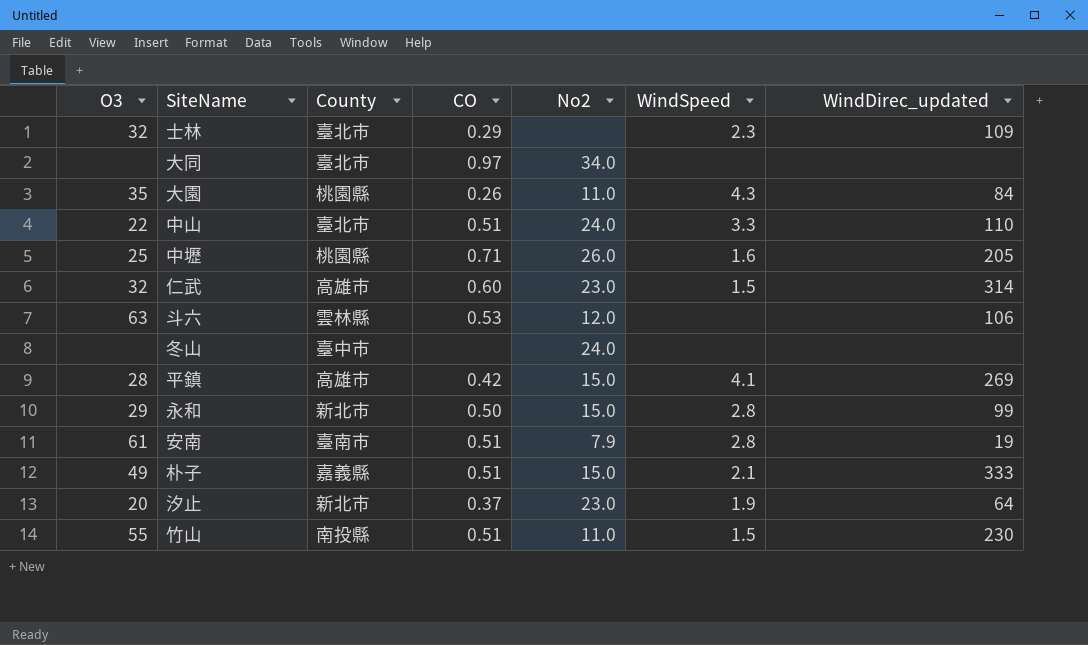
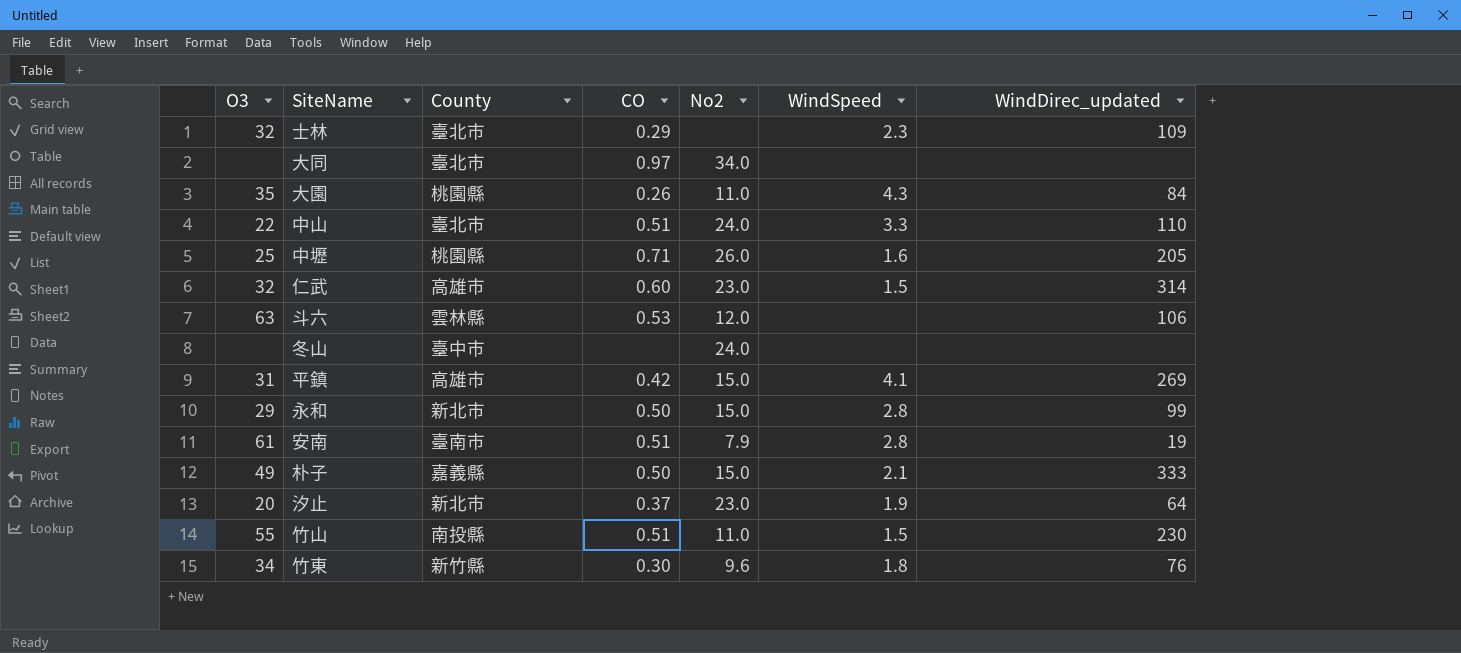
平鎮 | O3: 28 -> 31
朴子 | CO: 0.51 -> 0.50
row 竹東: none -> 34 | 新竹縣 | 0.30 | 9.6 | 1.8 | 76

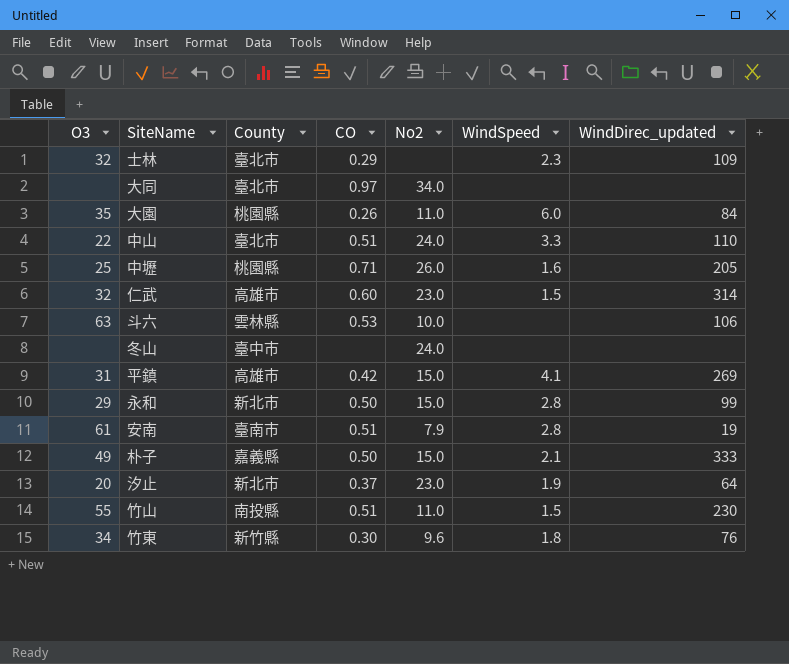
大園 | WindSpeed: 4.3 -> 6.0
斗六 | No2: 12.0 -> 10.0

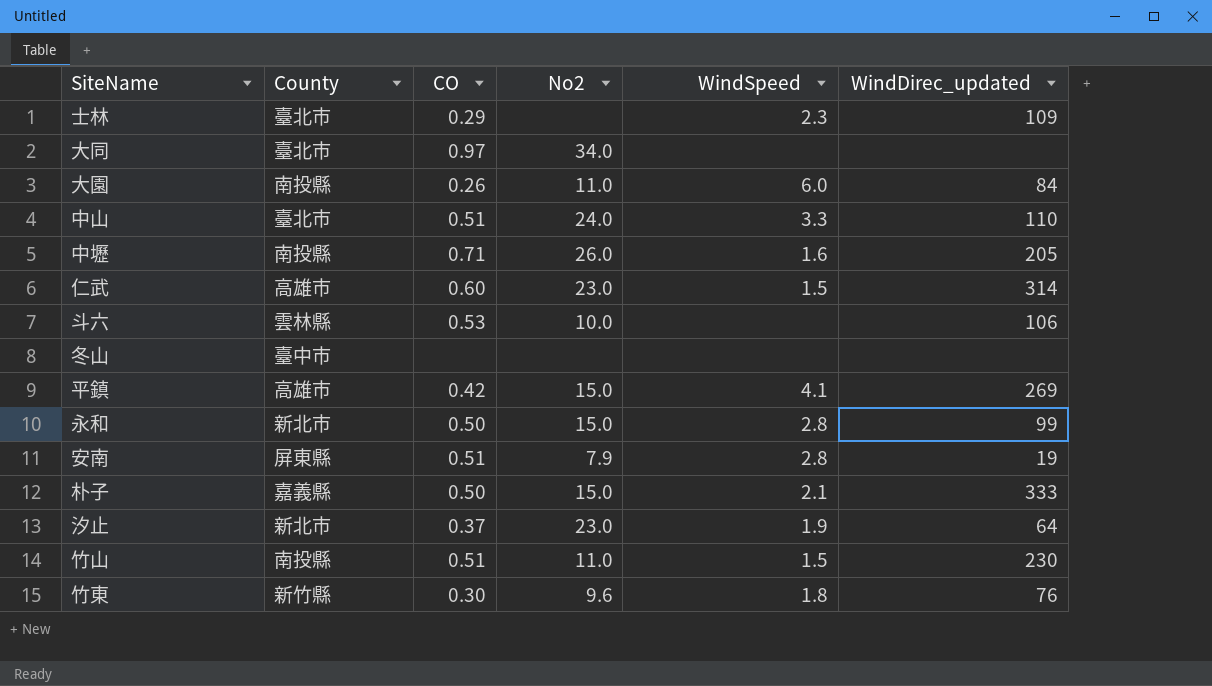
column O3 | position: 1 -> none
大園 | County: 桃園縣 -> 南投縣
中壢 | County: 桃園縣 -> 南投縣
冬山 | No2: 24.0 -> none
安南 | County: 臺南市 -> 屏東縣

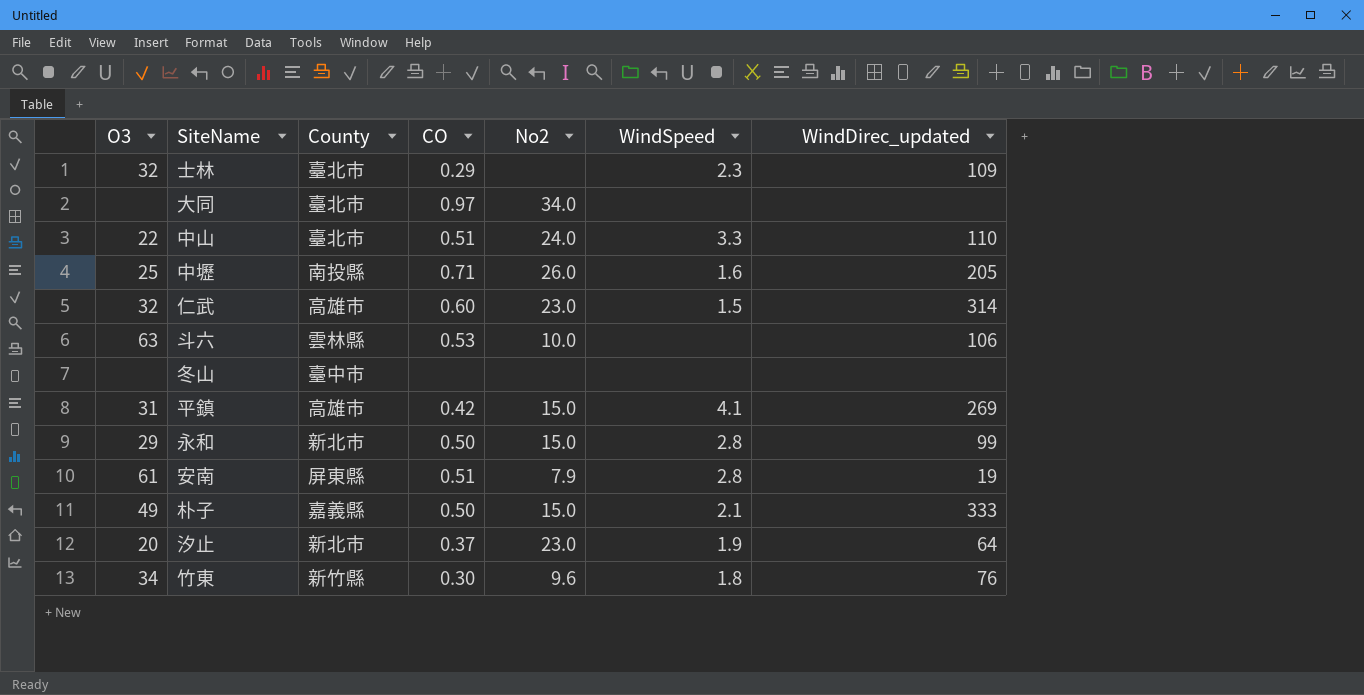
column O3 | position: none -> 1
row 大園: 南投縣 | 0.26 | 11.0 | 6.0 | 84 -> none
row 竹山: 南投縣 | 0.51 | 11.0 | 1.5 | 230 -> none

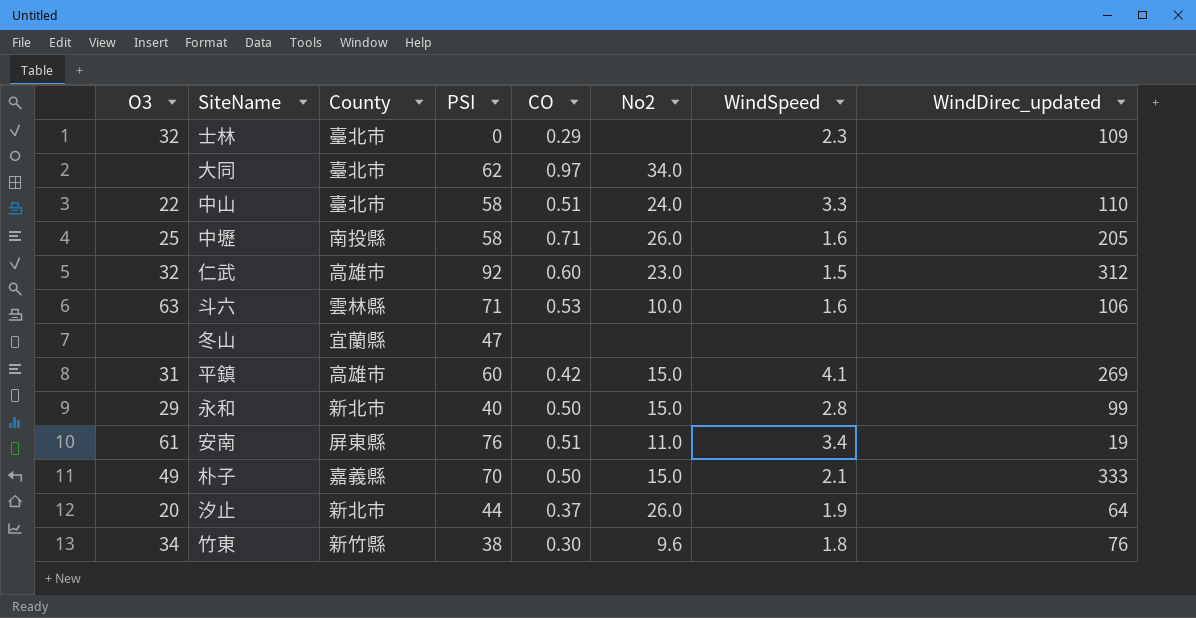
column PSI | position: none -> 4
仁武 | WindDirec_updated: 314 -> 312
斗六 | WindSpeed: none -> 1.6
冬山 | County: 臺中市 -> 宜蘭縣
安南 | No2: 7.9 -> 11.0
安南 | WindSpeed: 2.8 -> 3.4
汐止 | No2: 23.0 -> 26.0

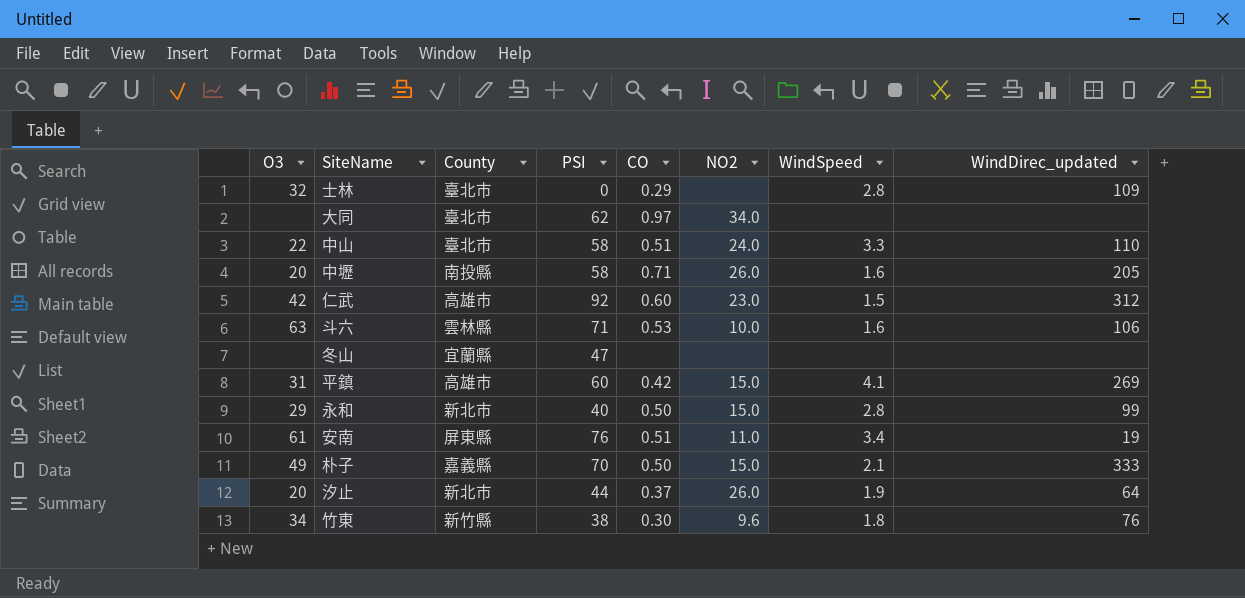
column name: No2 -> NO2
士林 | WindSpeed: 2.3 -> 2.8
中壢 | O3: 25 -> 20
仁武 | O3: 32 -> 42

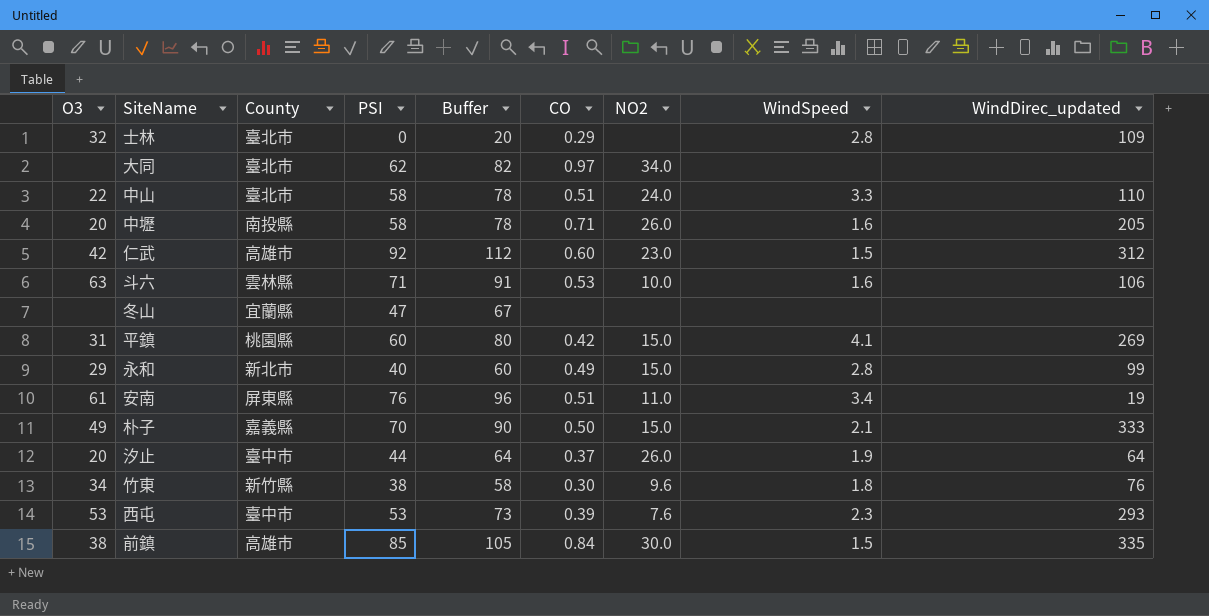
column Buffer | formula: none -> [PSI] + 20
平鎮 | County: 高雄市 -> 桃園縣
永和 | CO: 0.50 -> 0.49
汐止 | County: 新北市 -> 臺中市
row 西屯: none -> 53 | 臺中市 | 53 | 73 | 0.39 | 7.6 | 2.3 | 293
row 前鎮: none -> 38 | 高雄市 | 85 | 105 | 0.84 | 30.0 | 1.5 | 335

